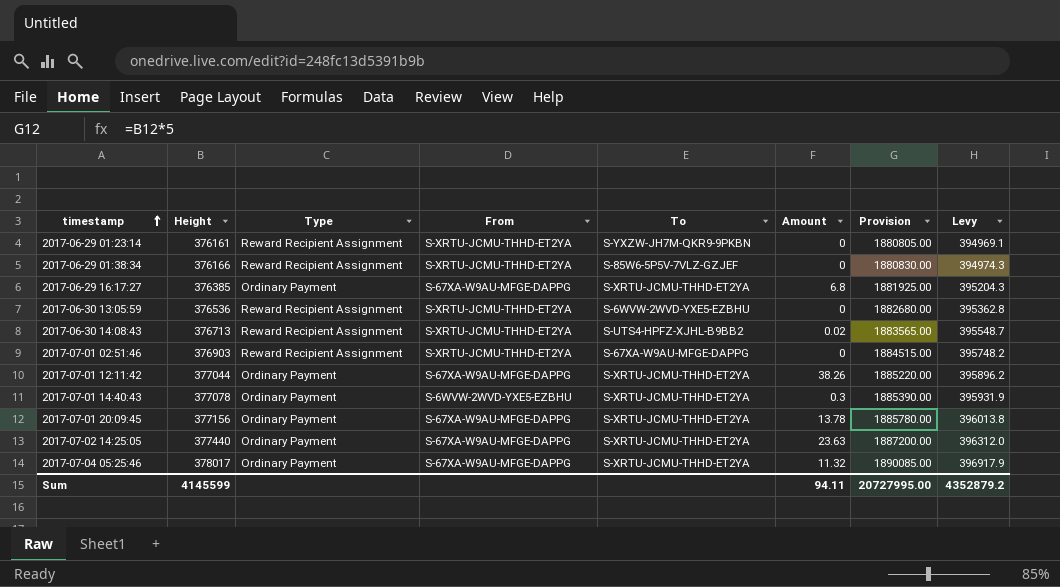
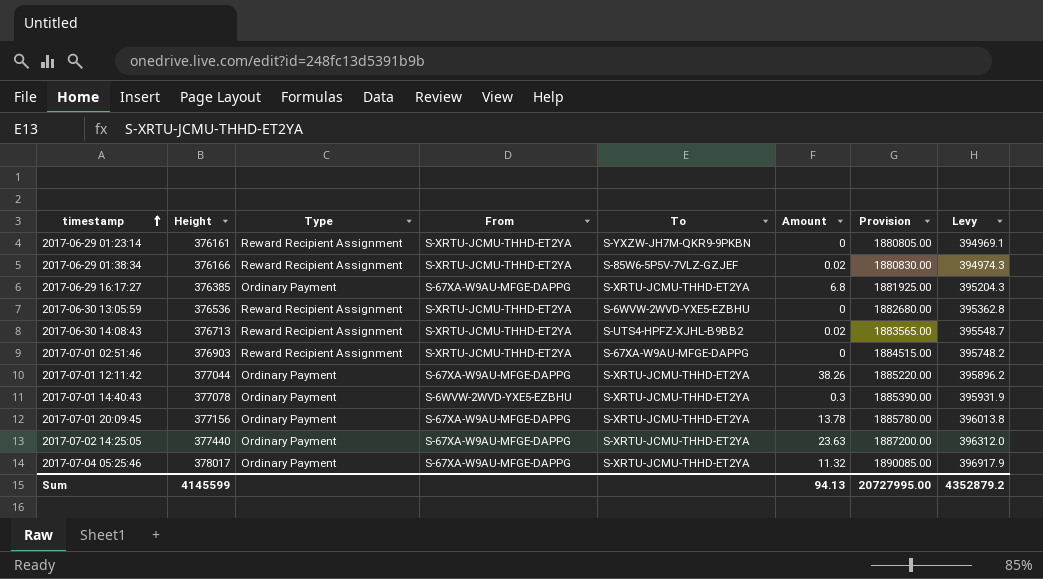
2017-06-29 01:38:34 | Amount: 0 -> 0.02
Sum | Amount: 94.11 -> 94.13

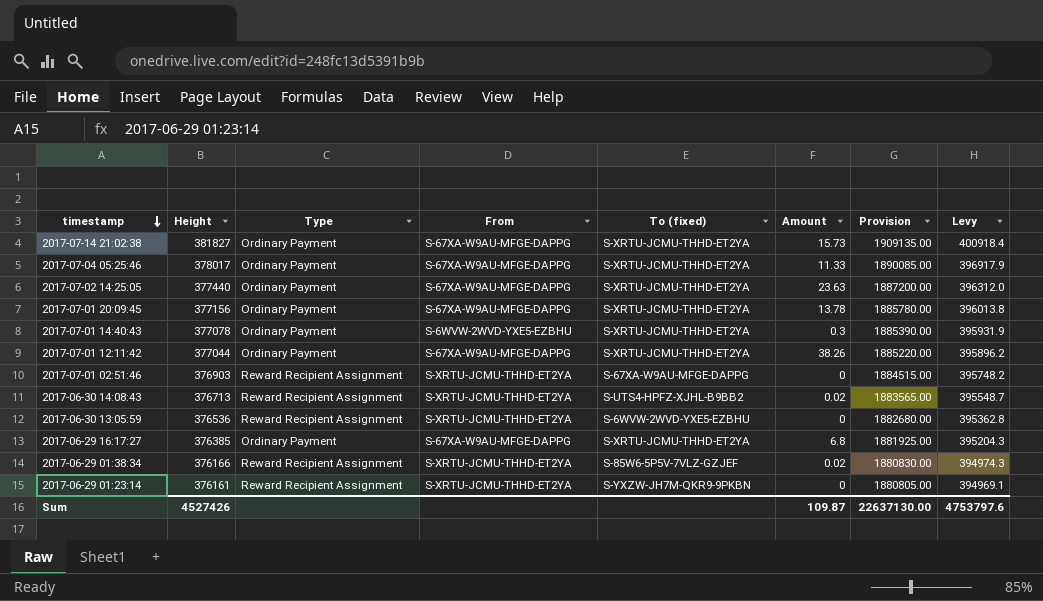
row order: timestamp ascending -> timestamp descending
column name: To -> To (fixed)
row 2017-07-14 21:02:38: none -> 381827 | Ordinary Payment | S-67XA-W9AU-MFGE-DAPPG | S-XRTU-JCMU-THHD-ET2YA | 15.73 | 1909135.00 | 400918.4
2017-07-04 05:25:46 | Amount: 11.32 -> 11.33
Sum | Height: 4145599 -> 4527426
Sum | Amount: 94.13 -> 109.87
Sum | Provision: 20727995.00 -> 22637130.00
Sum | Levy: 4352879.2 -> 4753797.6

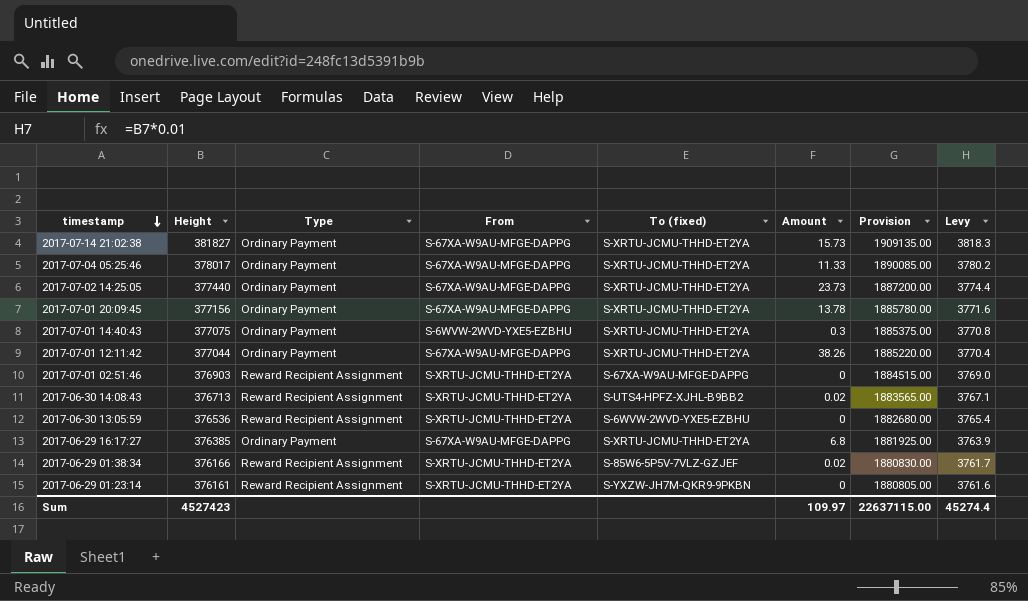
column Levy | formula: [Height] * 1.05 -> [Height] * 0.01
2017-07-02 14:25:05 | Amount: 23.63 -> 23.73
2017-07-01 14:40:43 | Height: 377078 -> 377075
2017-07-01 14:40:43 | Provision: 1885390.00 -> 1885375.00
Sum | Height: 4527426 -> 4527423
Sum | Amount: 109.87 -> 109.97
Sum | Provision: 22637130.00 -> 22637115.00
Sum | Levy: 4753797.6 -> 45274.4

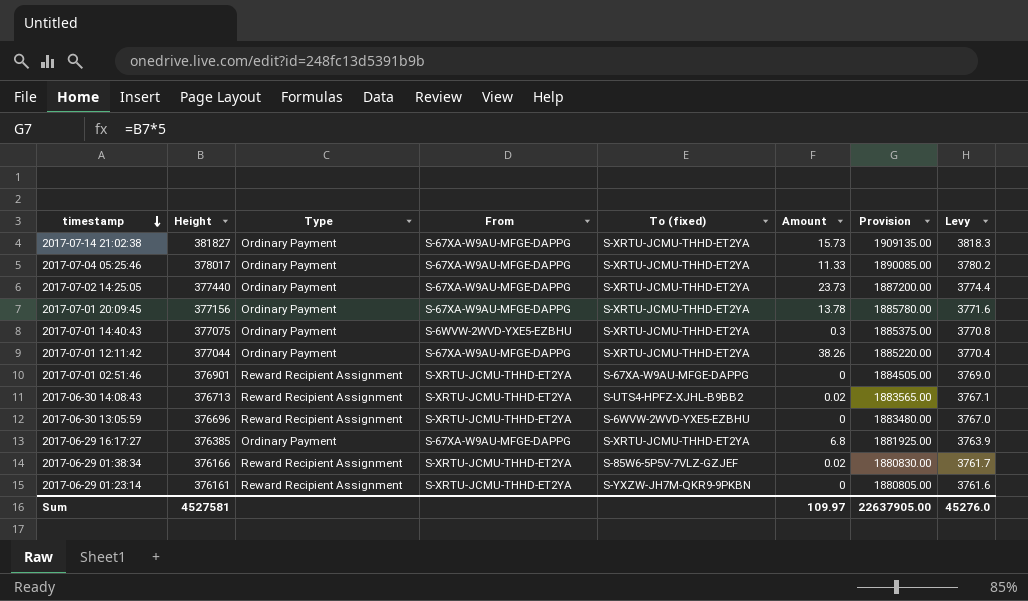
2017-07-01 02:51:46 | Height: 376903 -> 376901
2017-07-01 02:51:46 | Provision: 1884515.00 -> 1884505.00
2017-06-30 13:05:59 | Height: 376536 -> 376696
2017-06-30 13:05:59 | Provision: 1882680.00 -> 1883480.00
2017-06-30 13:05:59 | Levy: 3765.4 -> 3767.0
Sum | Height: 4527423 -> 4527581
Sum | Provision: 22637115.00 -> 22637905.00
Sum | Levy: 45274.4 -> 45276.0

